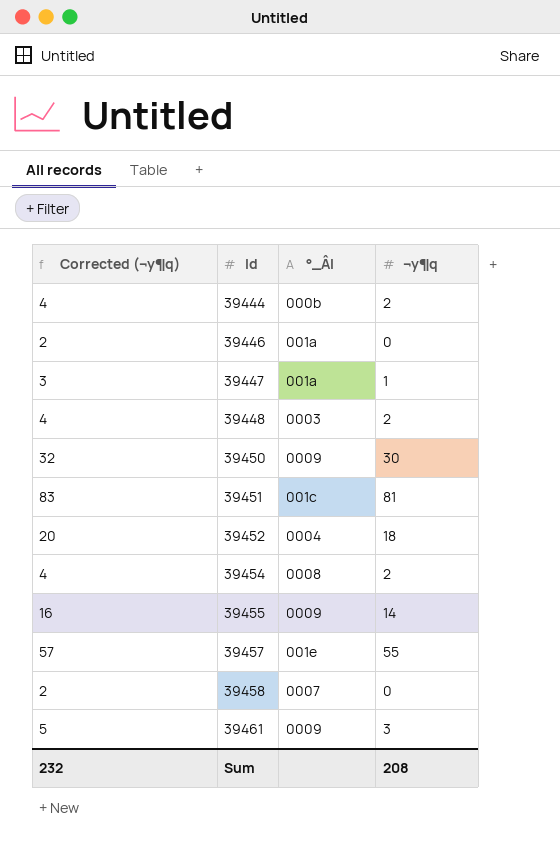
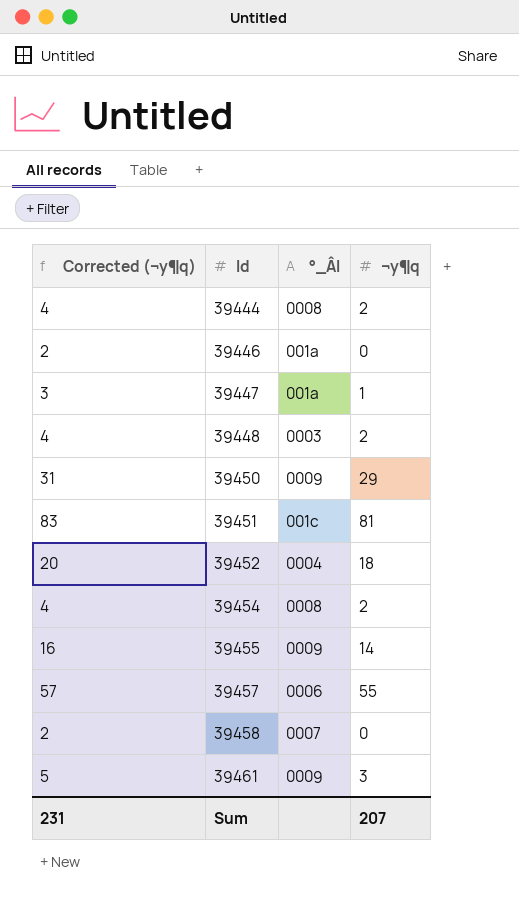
39444 | °_ÂI: 000b -> 0008
39450 | Corrected (¬y¶q): 32 -> 31
39450 | ¬y¶q: 30 -> 29
39457 | °_ÂI: 001e -> 0006
Sum | Corrected (¬y¶q): 232 -> 231
Sum | ¬y¶q: 208 -> 207

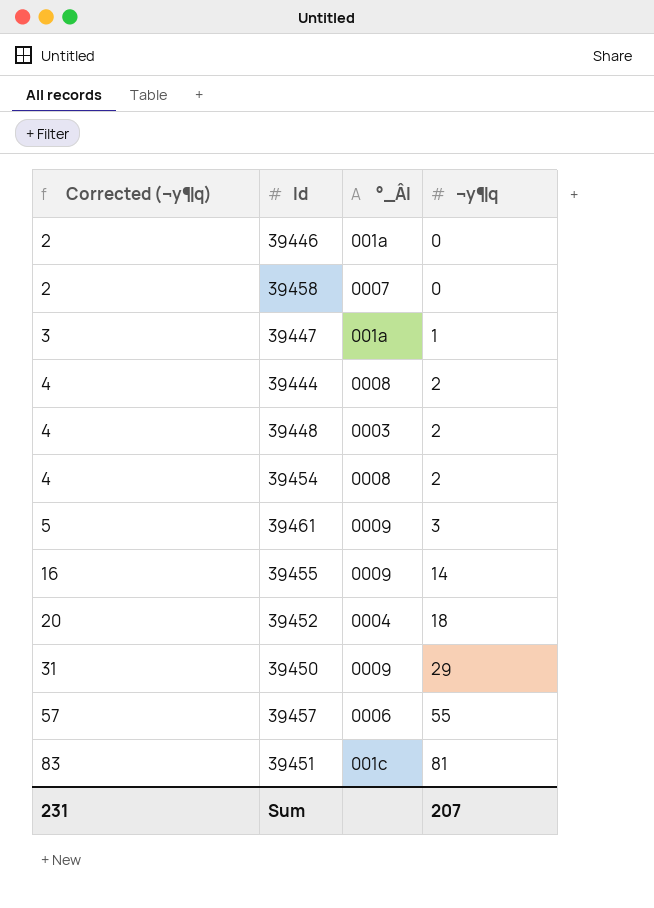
row order: Id ascending -> Corrected (¬y¶q) ascending

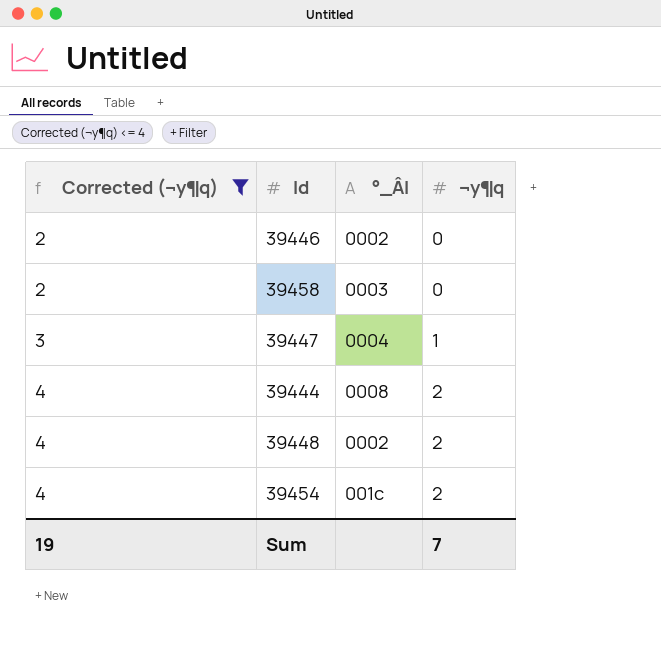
filter: none -> Corrected (¬y¶q) <= 4
39446 | °_ÂI: 001a -> 0002
39458 | °_ÂI: 0007 -> 0003
39447 | °_ÂI: 001a -> 0004
39448 | °_ÂI: 0003 -> 0002
39454 | °_ÂI: 0008 -> 001c
Sum | Corrected (¬y¶q): 231 -> 19
Sum | ¬y¶q: 207 -> 7

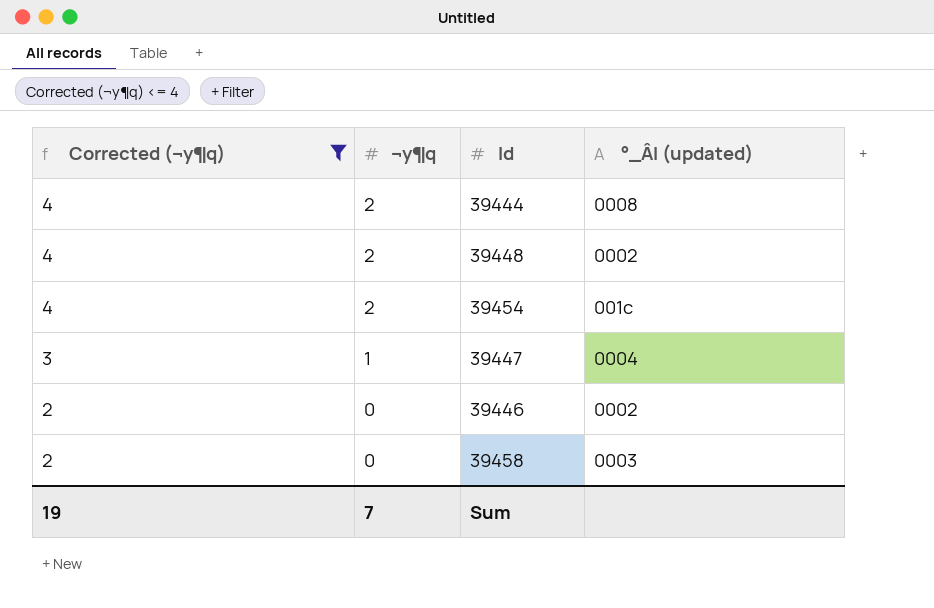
row order: Corrected (¬y¶q) ascending -> Corrected (¬y¶q) descending
column ¬y¶q | position: 4 -> 2
column name: °_ÂI -> °_ÂI (updated)

